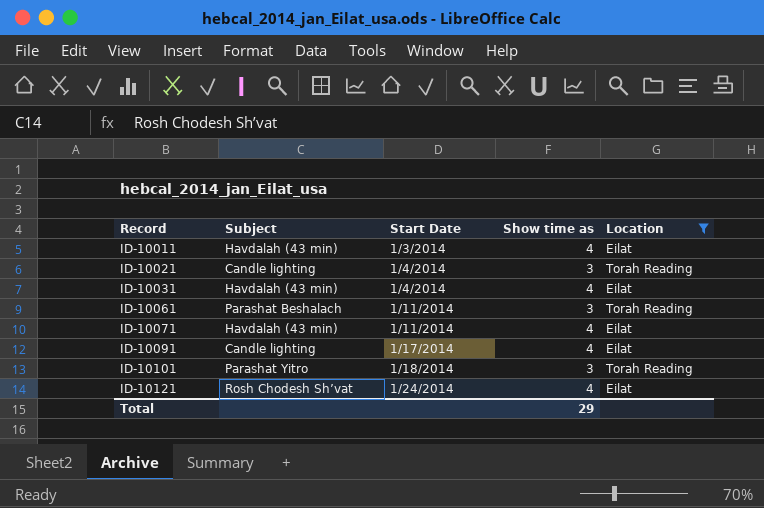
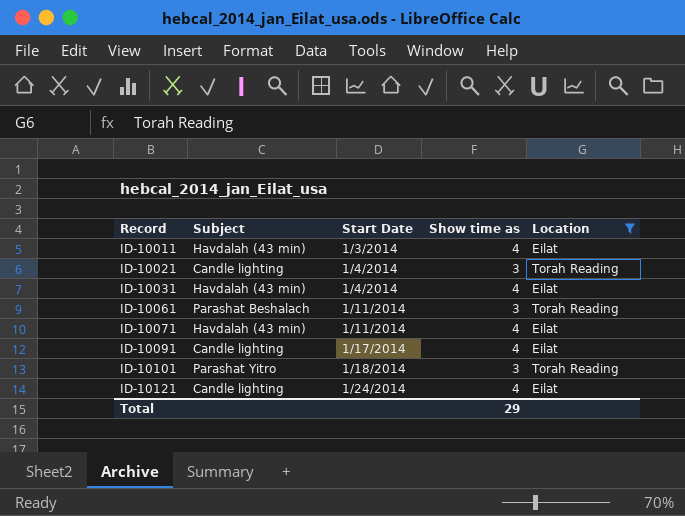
ID-10121 | Subject: Rosh Chodesh Sh’vat -> Candle lighting

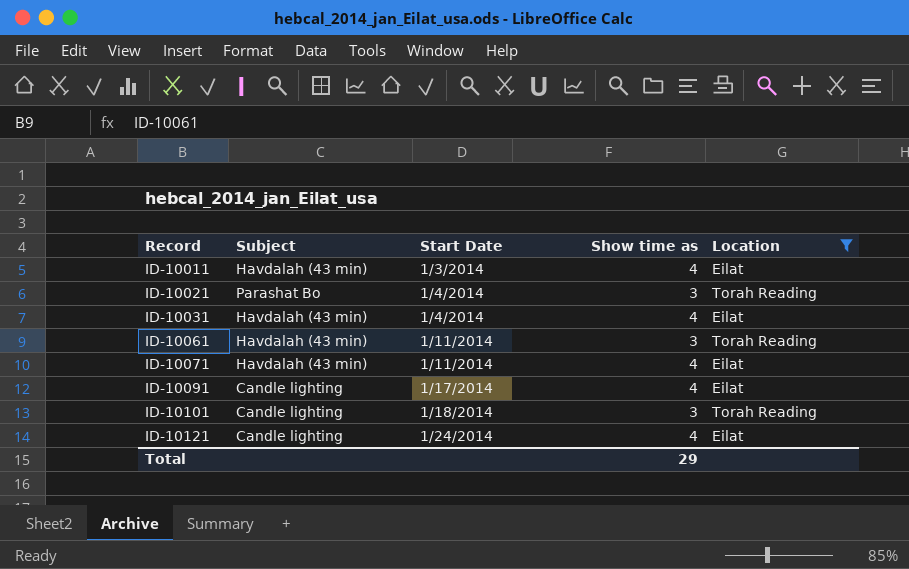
ID-10021 | Subject: Candle lighting -> Parashat Bo
ID-10061 | Subject: Parashat Beshalach -> Havdalah (43 min)
ID-10101 | Subject: Parashat Yitro -> Candle lighting

